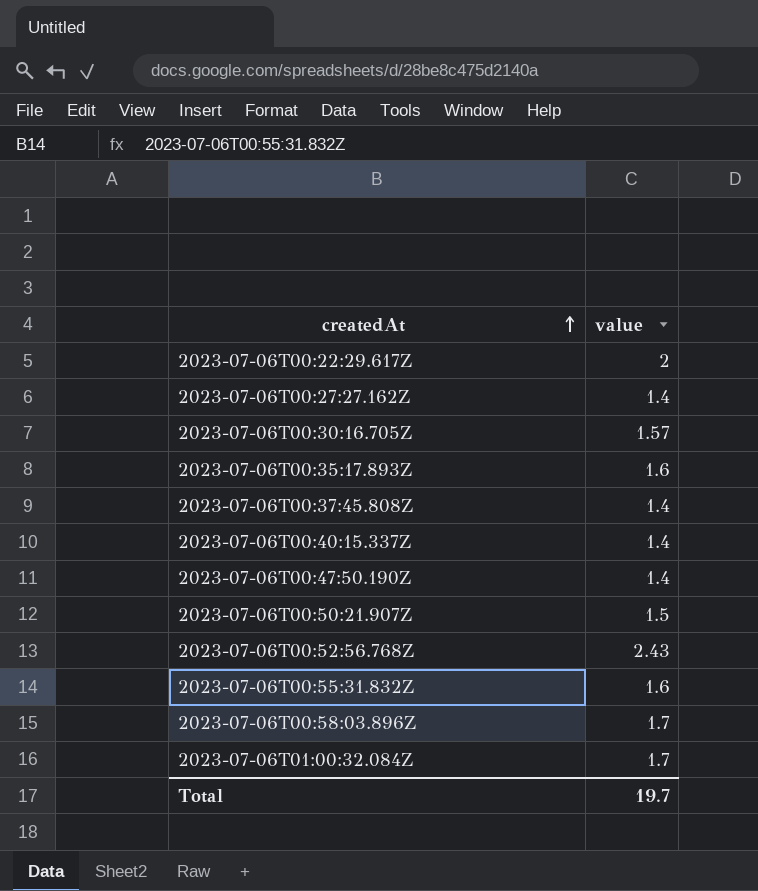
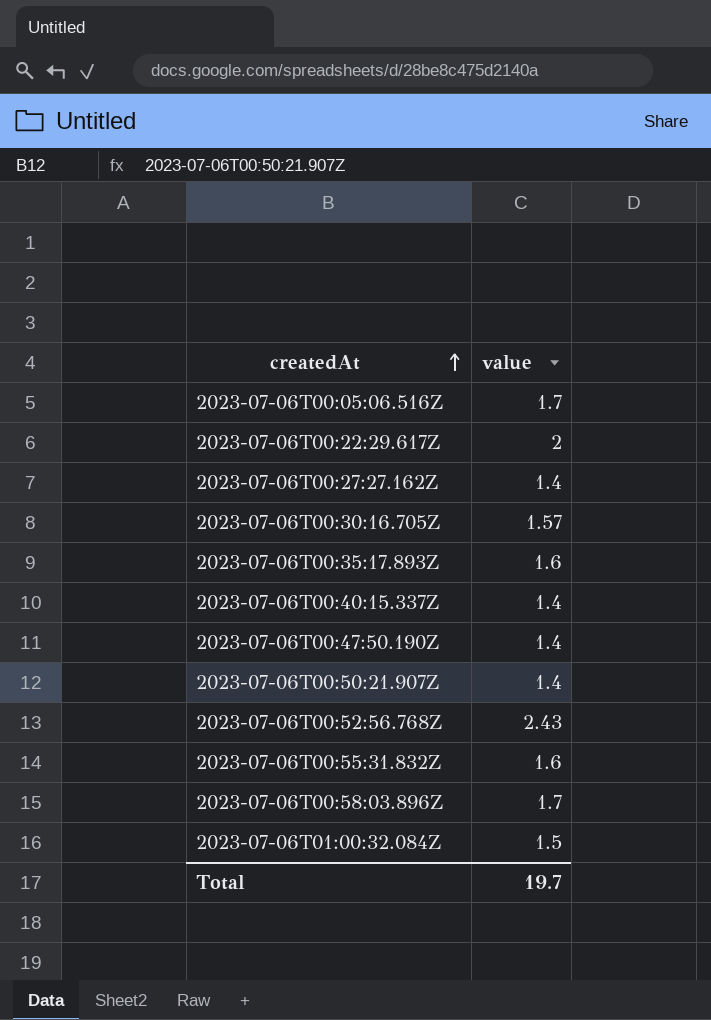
row 2023-07-06T00:37:45.808Z: 1.4 -> none
row 2023-07-06T00:05:06.516Z: none -> 1.7
2023-07-06T00:50:21.907Z | value: 1.5 -> 1.4
2023-07-06T01:00:32.084Z | value: 1.7 -> 1.5

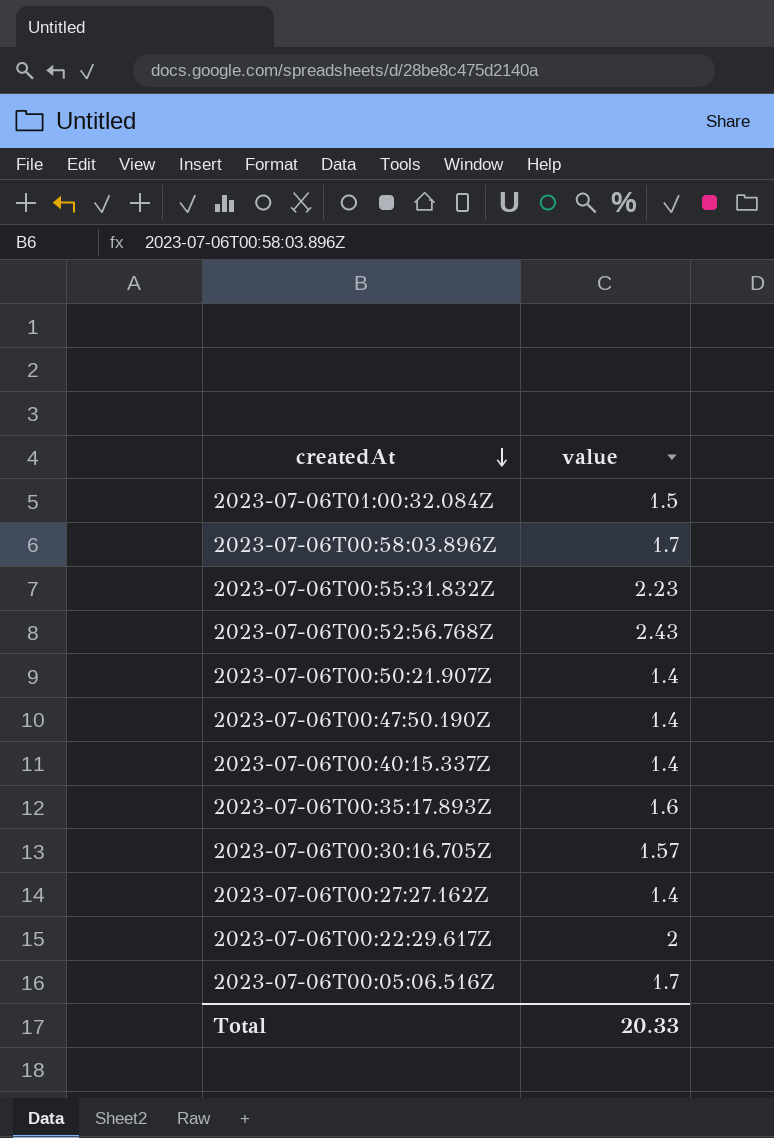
row order: createdAt ascending -> createdAt descending
2023-07-06T00:55:31.832Z | value: 1.6 -> 2.23
Total | value: 19.7 -> 20.33

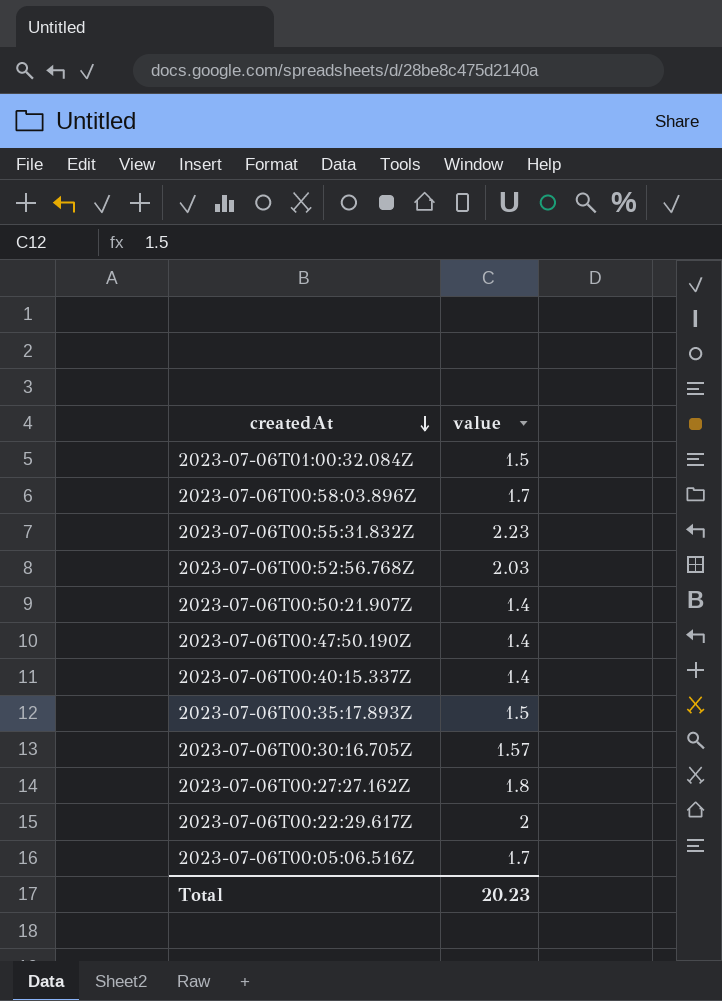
2023-07-06T00:52:56.768Z | value: 2.43 -> 2.03
2023-07-06T00:35:17.893Z | value: 1.6 -> 1.5
2023-07-06T00:27:27.162Z | value: 1.4 -> 1.8
Total | value: 20.33 -> 20.23

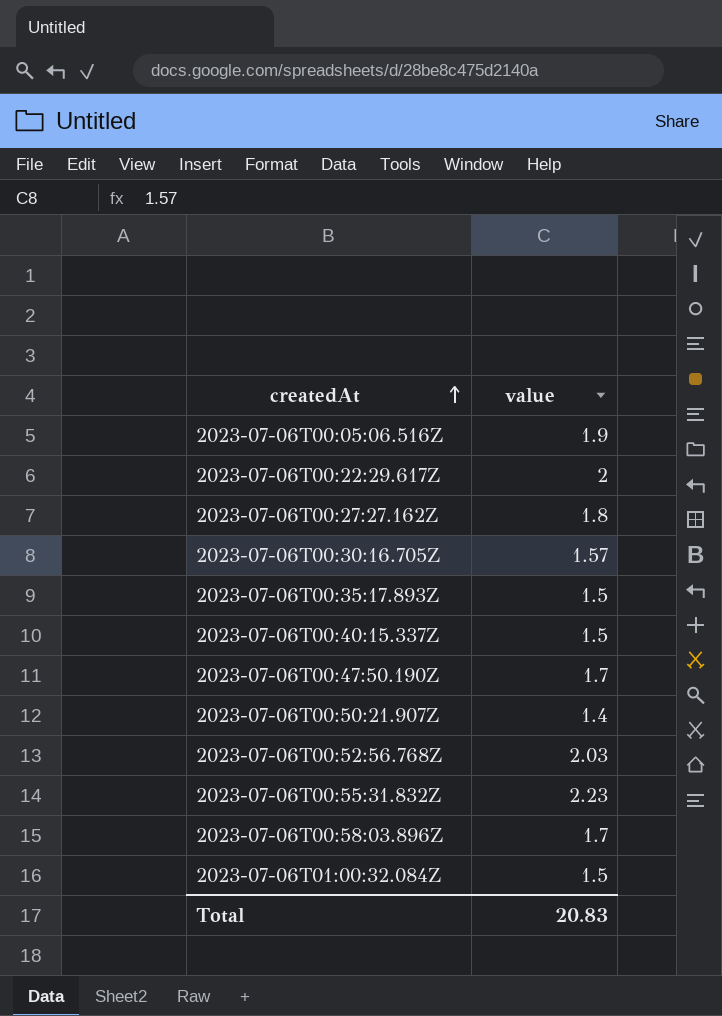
row order: createdAt descending -> createdAt ascending
2023-07-06T00:05:06.516Z | value: 1.7 -> 1.9
2023-07-06T00:40:15.337Z | value: 1.4 -> 1.5
2023-07-06T00:47:50.190Z | value: 1.4 -> 1.7
Total | value: 20.23 -> 20.83

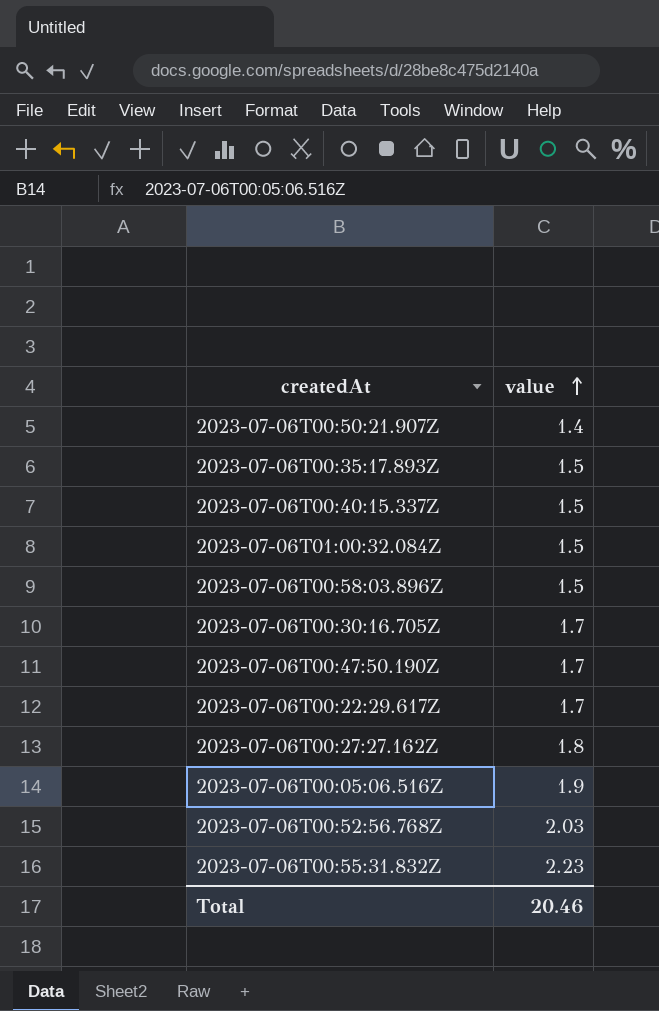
row order: createdAt ascending -> value ascending
2023-07-06T00:58:03.896Z | value: 1.7 -> 1.5
2023-07-06T00:30:16.705Z | value: 1.57 -> 1.7
2023-07-06T00:22:29.617Z | value: 2 -> 1.7
Total | value: 20.83 -> 20.46

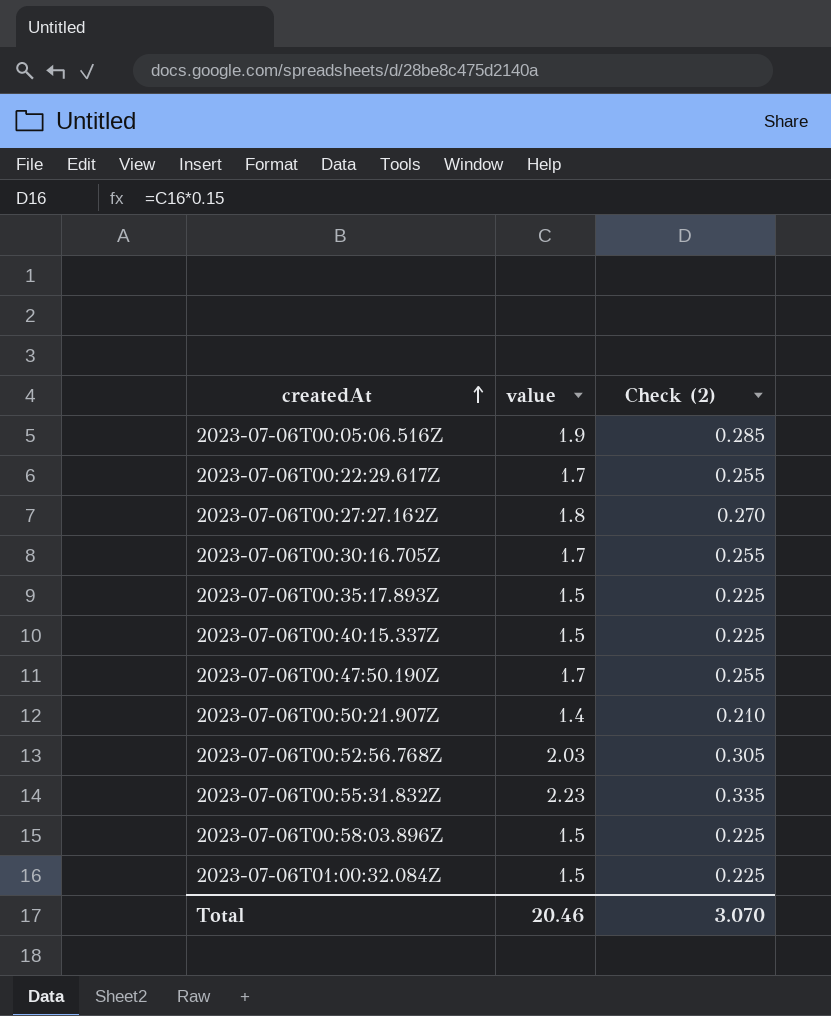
row order: value ascending -> createdAt ascending
column Check (2) | formula: none -> [value] * 0.15

